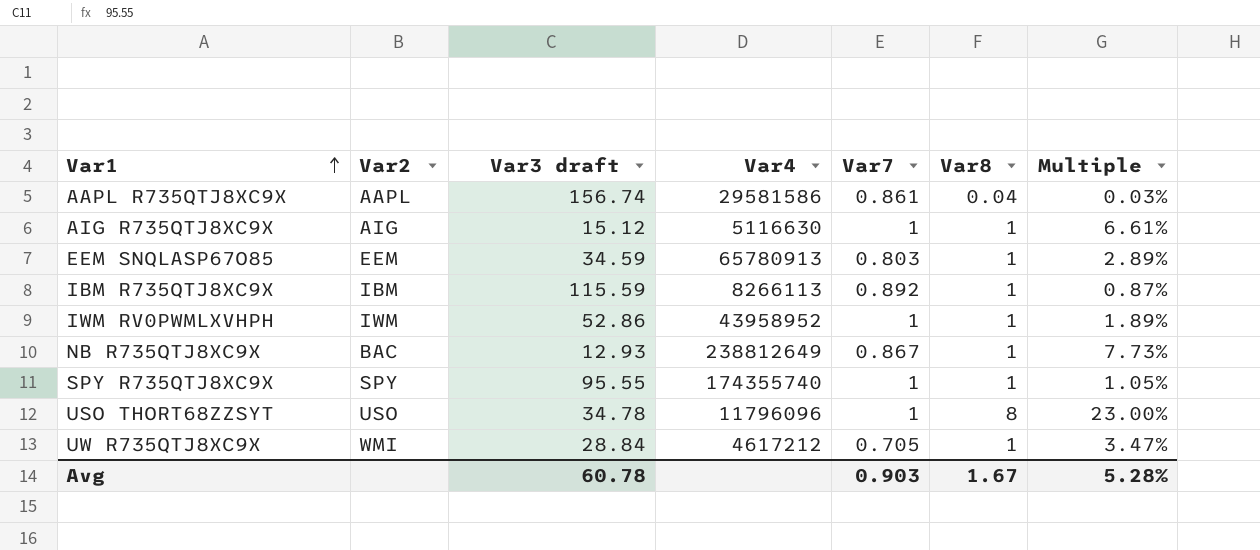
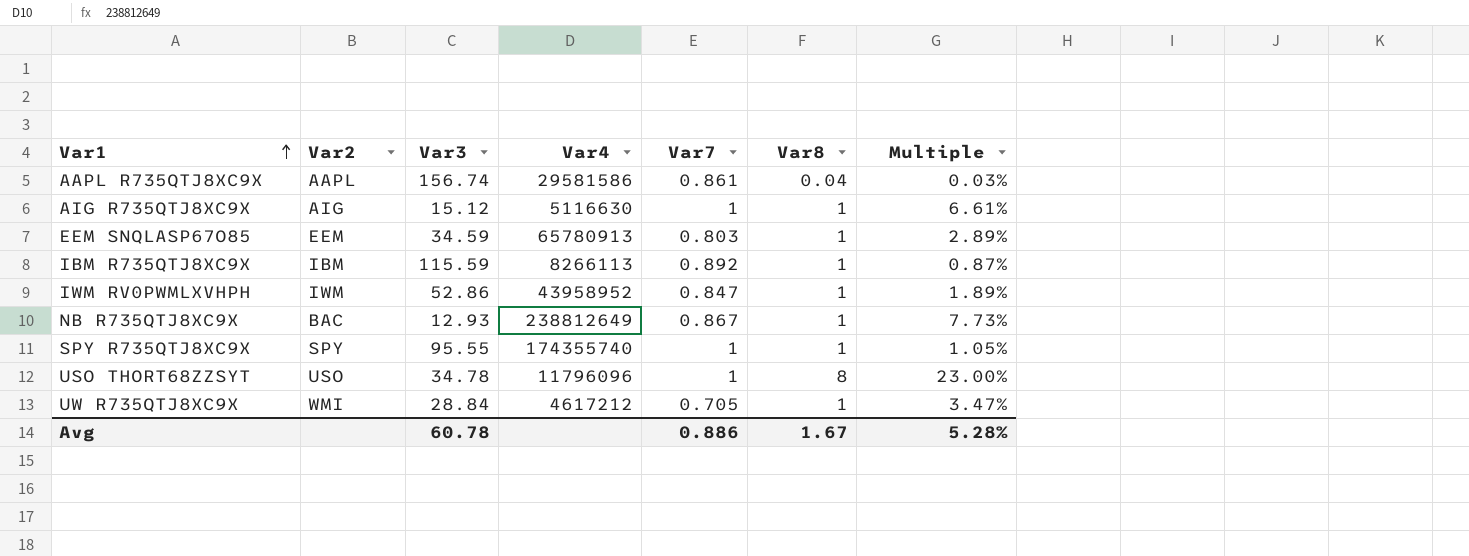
column name: Var3 draft -> Var3
IWM RV0PWMLXVHPH | Var7: 1 -> 0.847
Avg | Var7: 0.903 -> 0.886

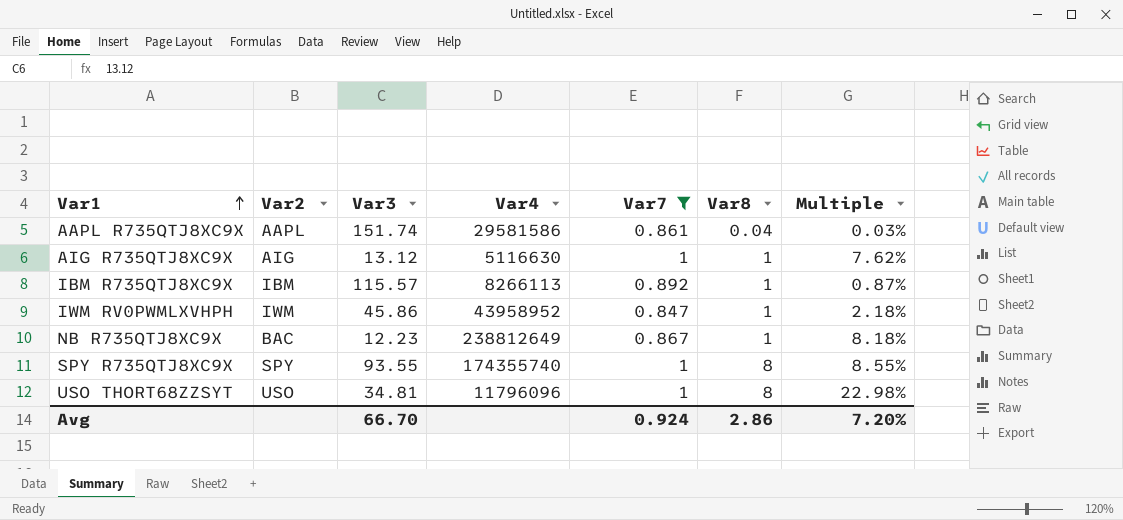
filter: none -> Var7 >= 0.847
AAPL R735QTJ8XC9X | Var3: 156.74 -> 151.74
AIG R735QTJ8XC9X | Var3: 15.12 -> 13.12
AIG R735QTJ8XC9X | Multiple: 6.61% -> 7.62%
IBM R735QTJ8XC9X | Var3: 115.59 -> 115.57
IWM RV0PWMLXVHPH | Var3: 52.86 -> 45.86
IWM RV0PWMLXVHPH | Multiple: 1.89% -> 2.18%
NB R735QTJ8XC9X | Var3: 12.93 -> 12.23
NB R735QTJ8XC9X | Multiple: 7.73% -> 8.18%
SPY R735QTJ8XC9X | Var3: 95.55 -> 93.55
SPY R735QTJ8XC9X | Var8: 1 -> 8
SPY R735QTJ8XC9X | Multiple: 1.05% -> 8.55%
USO THORT68ZZSYT | Var3: 34.78 -> 34.81
USO THORT68ZZSYT | Multiple: 23.00% -> 22.98%
Avg | Var3: 60.78 -> 66.70
Avg | Var7: 0.886 -> 0.924
Avg | Var8: 1.67 -> 2.86
Avg | Multiple: 5.28% -> 7.20%

